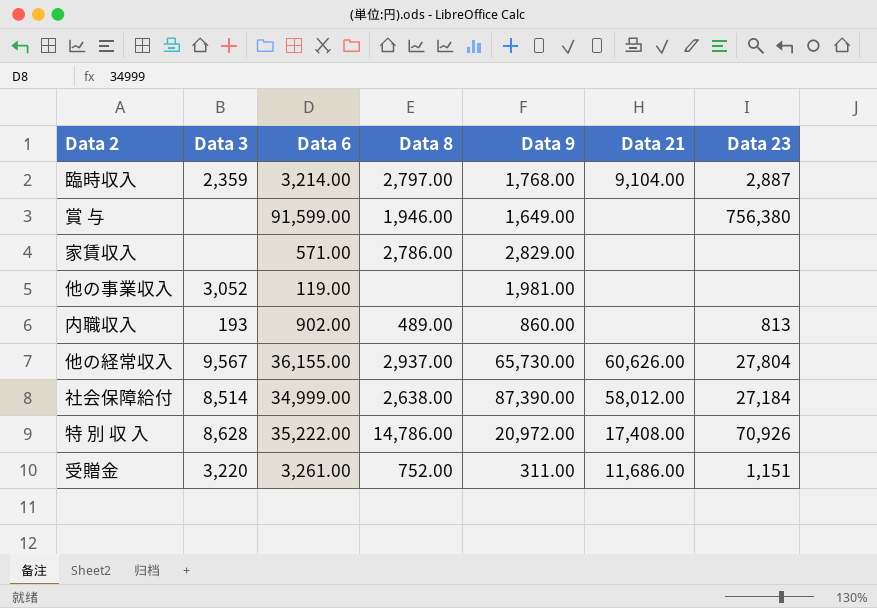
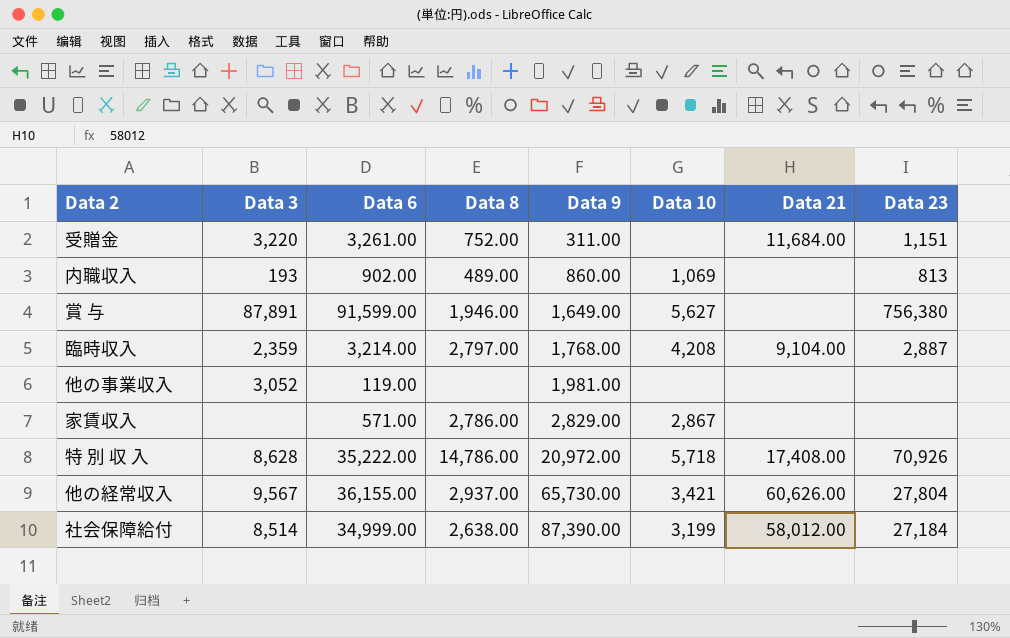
row order: none -> Data 9 ascending
column Data 10 | position: none -> 6
受贈金 | Data 21: 11,686.00 -> 11,684.00
賞 与 | Data 3: none -> 87,891

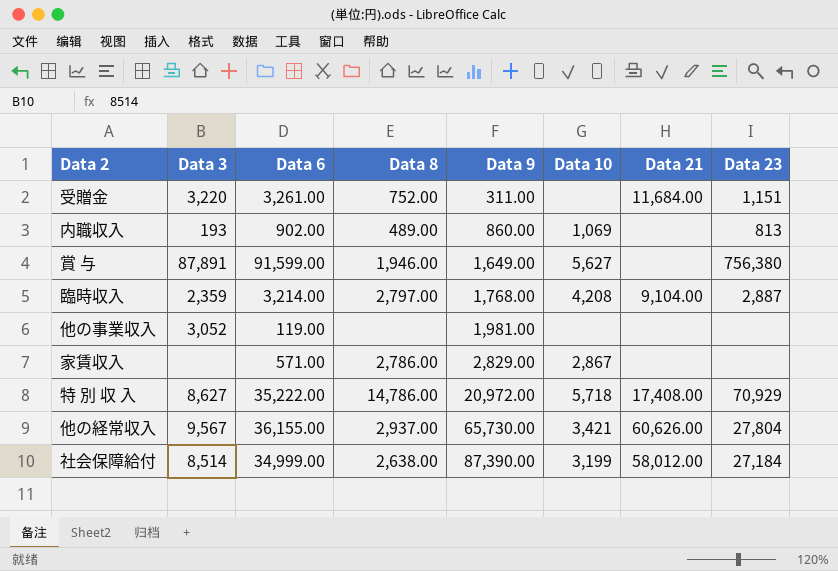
特 別 収 入 | Data 3: 8,628 -> 8,627
特 別 収 入 | Data 23: 70,926 -> 70,929

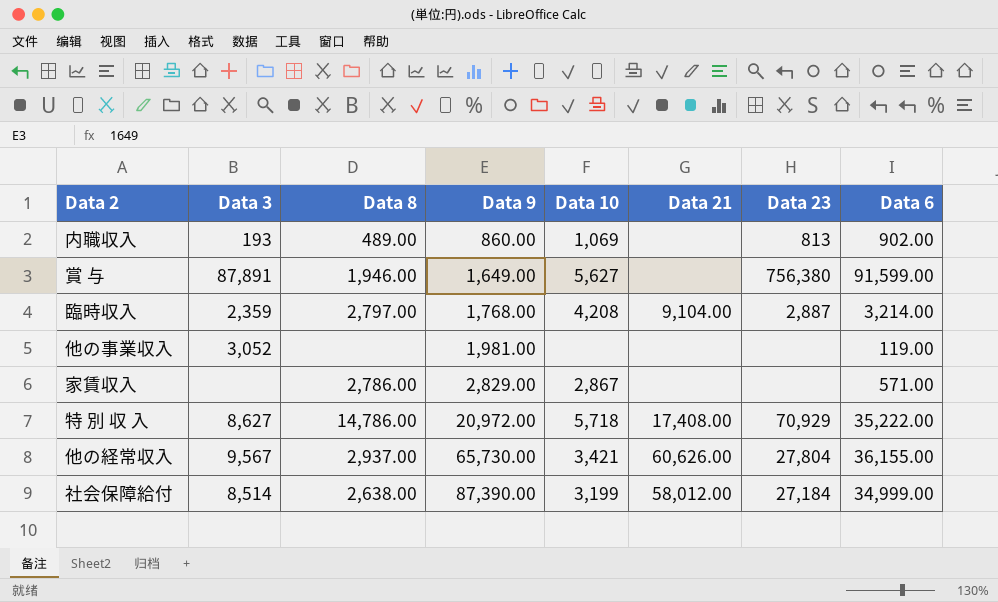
column Data 6 | position: 3 -> 8
row 受贈金: 3,220 | 3,261.00 | 752.00 | 311.00 | none | 11,684.00 | 1,151 -> none

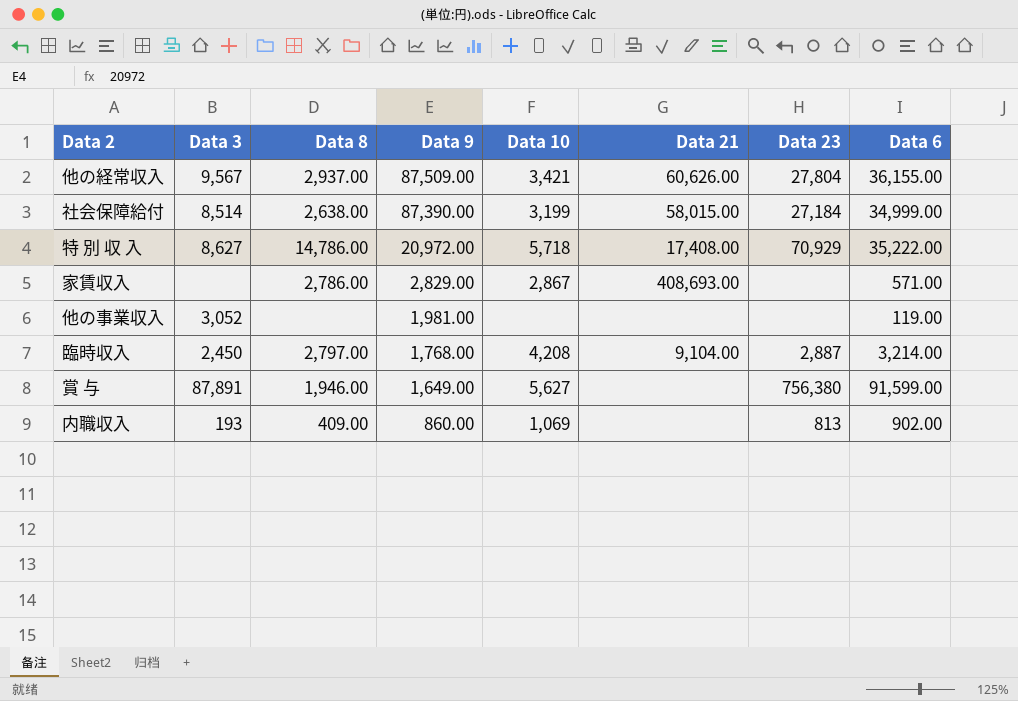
row order: Data 9 ascending -> Data 9 descending
他の経常収入 | Data 9: 65,730.00 -> 87,509.00
社会保障給付 | Data 21: 58,012.00 -> 58,015.00
家賃収入 | Data 21: none -> 408,693.00
臨時収入 | Data 3: 2,359 -> 2,450
内職収入 | Data 8: 489.00 -> 409.00

